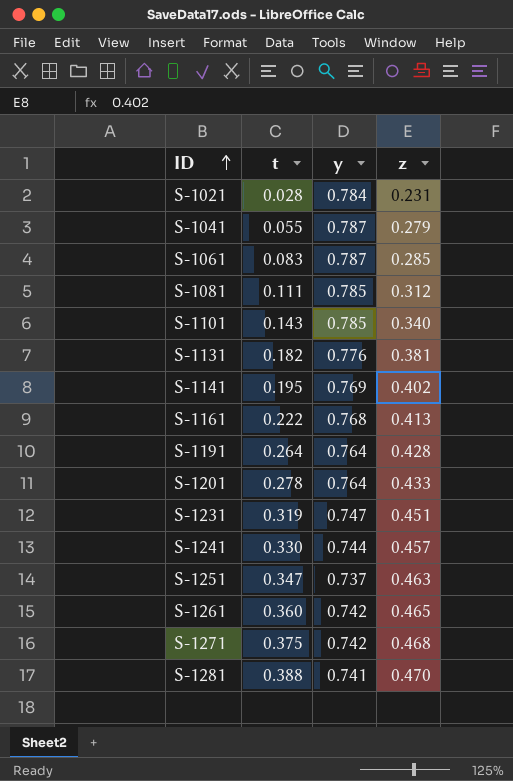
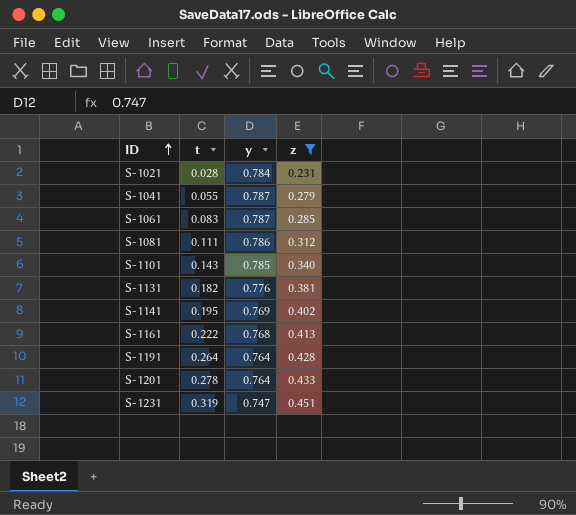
filter: none -> z <= 0.451
S-1081 | y: 0.785 -> 0.786

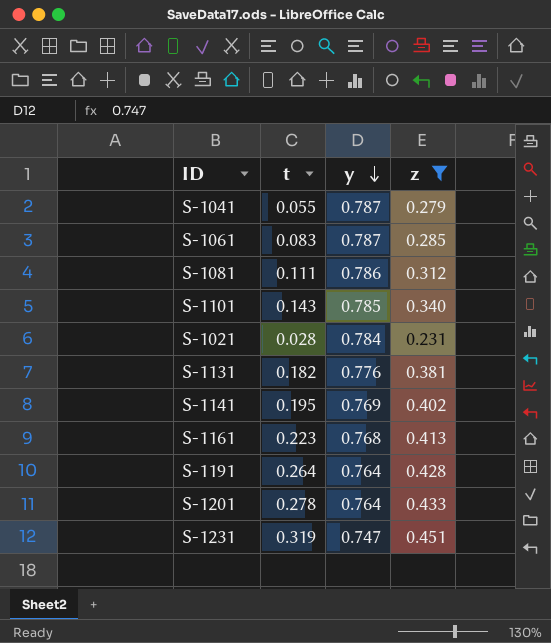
row order: ID ascending -> y descending
S-1161 | t: 0.222 -> 0.223

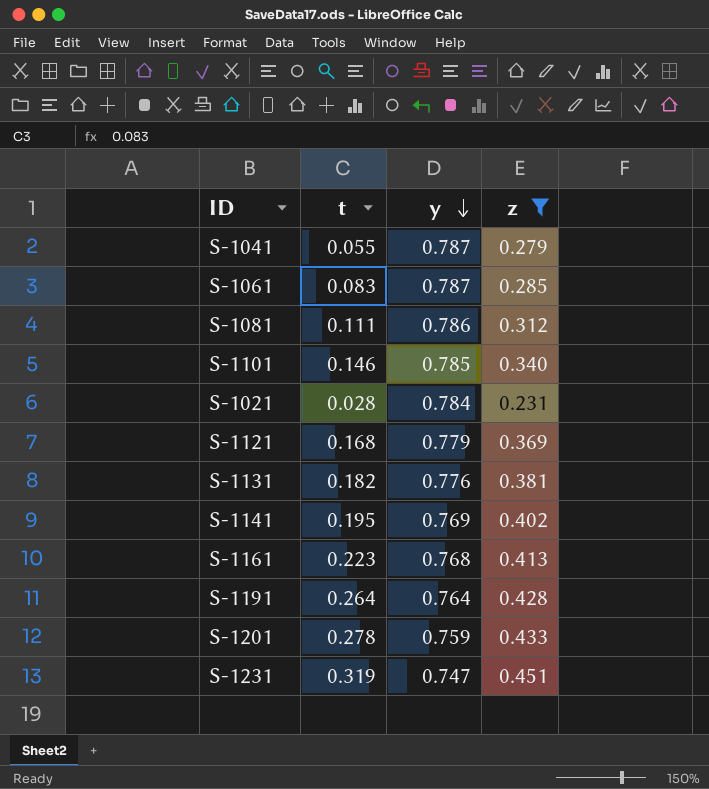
S-1101 | t: 0.143 -> 0.146
row S-1121: none -> 0.168 | 0.779 | 0.369
S-1201 | y: 0.764 -> 0.759

